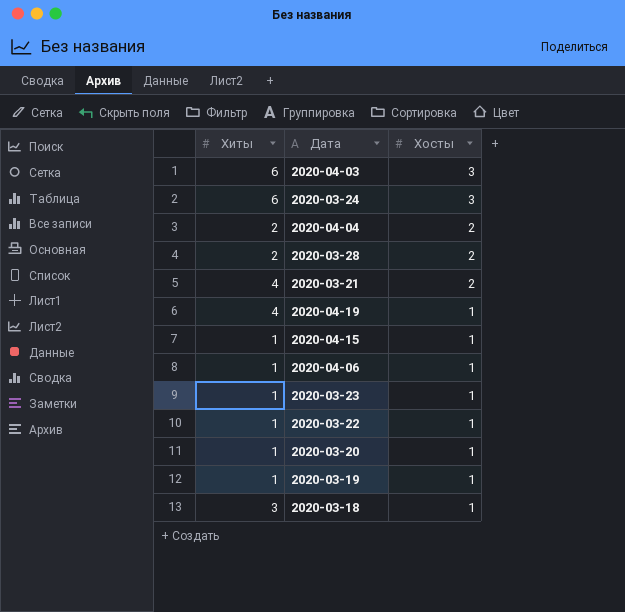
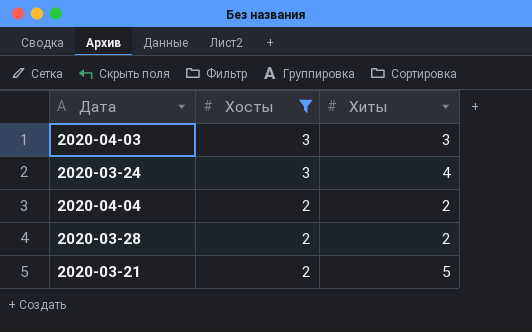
filter: none -> Хосты != 1
column Хиты | position: 1 -> 3
2020-04-03 | Хиты: 6 -> 3
2020-03-24 | Хиты: 6 -> 4
2020-03-21 | Хиты: 4 -> 5

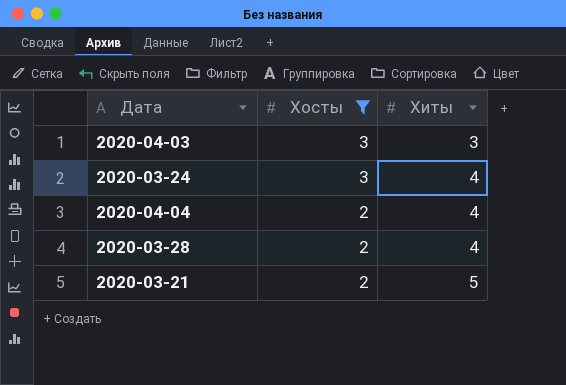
2020-04-04 | Хиты: 2 -> 4
2020-03-28 | Хиты: 2 -> 4

